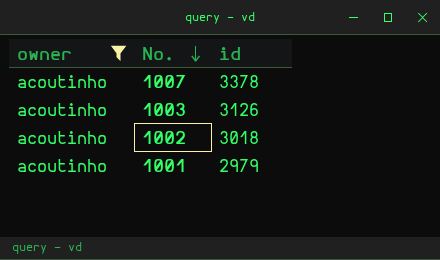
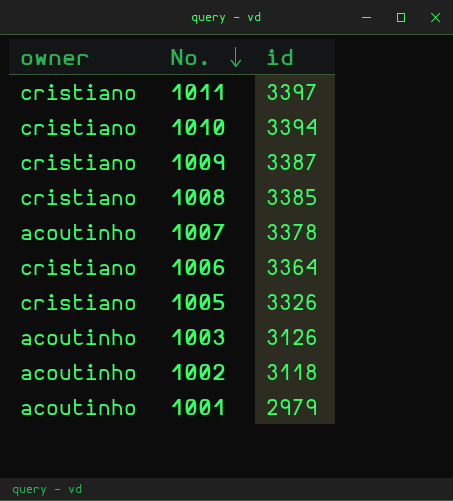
filter: owner = acoutinho -> none
1002 | id: 3018 -> 3118

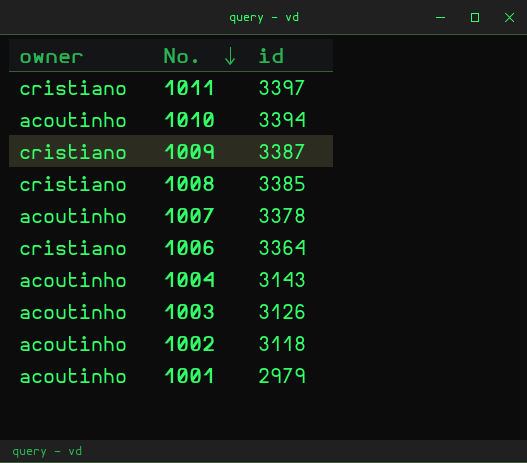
row 1005: cristiano | 3326 -> none
1010 | owner: cristiano -> acoutinho
row 1004: none -> acoutinho | 3143

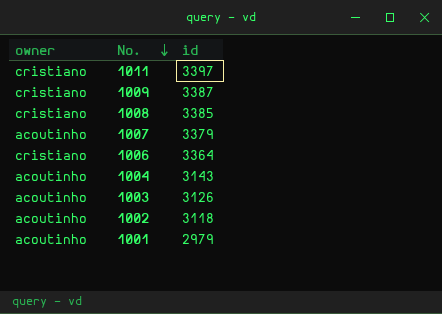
row 1010: acoutinho | 3394 -> none
1007 | id: 3378 -> 3379

